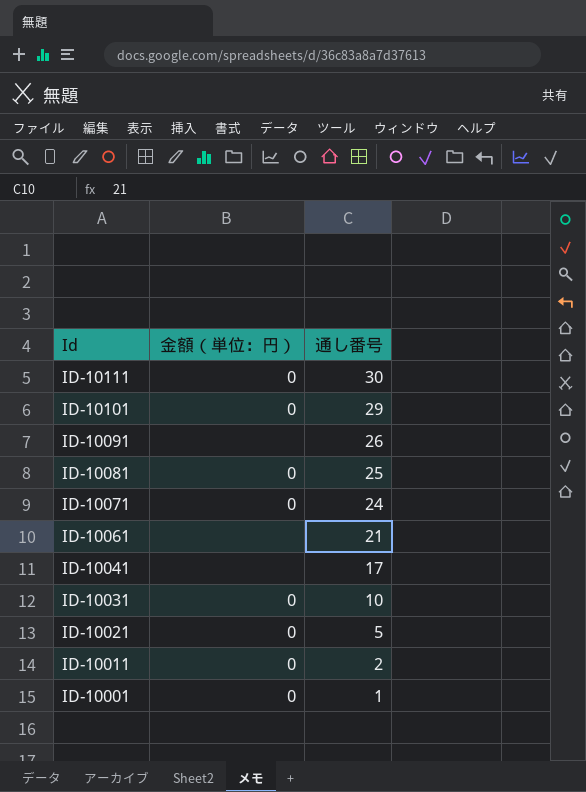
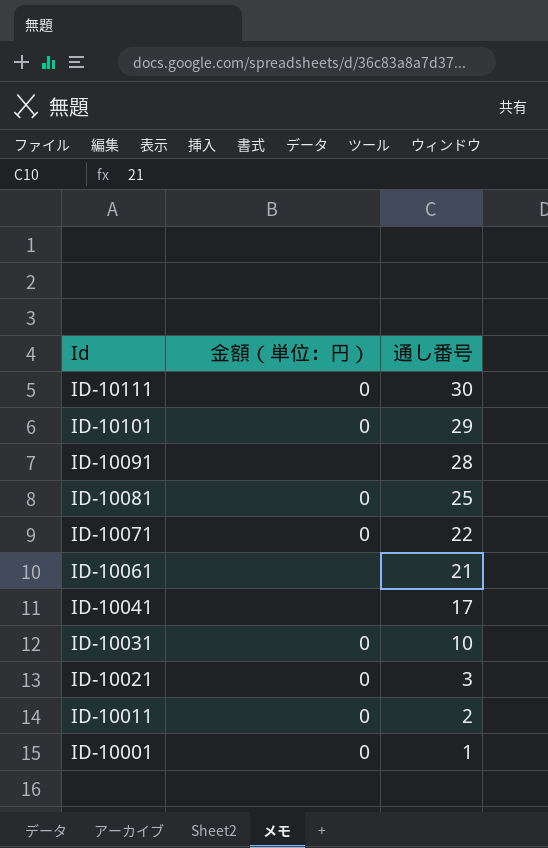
ID-10091 | 通し番号: 26 -> 28
ID-10071 | 通し番号: 24 -> 22
ID-10021 | 通し番号: 5 -> 3

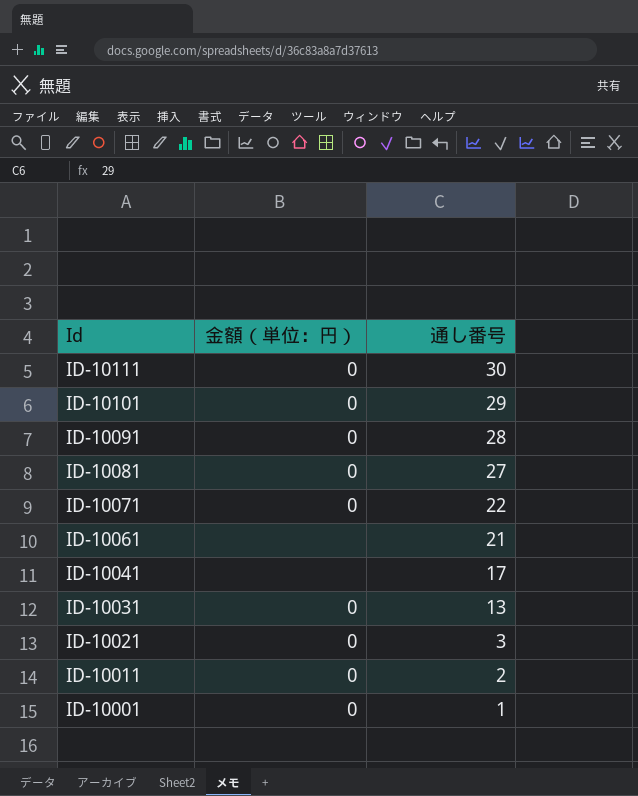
ID-10091 | 金額（単位：円）: none -> 0
ID-10081 | 通し番号: 25 -> 27
ID-10031 | 通し番号: 10 -> 13

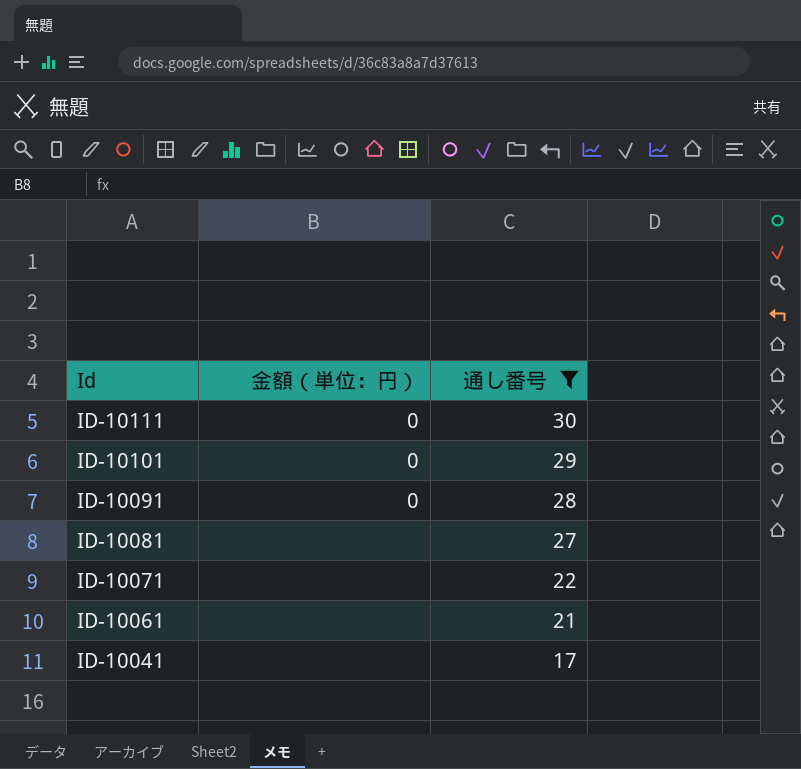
filter: none -> 通し番号 >= 17
ID-10081 | 金額（単位：円）: 0 -> none
ID-10071 | 金額（単位：円）: 0 -> none

